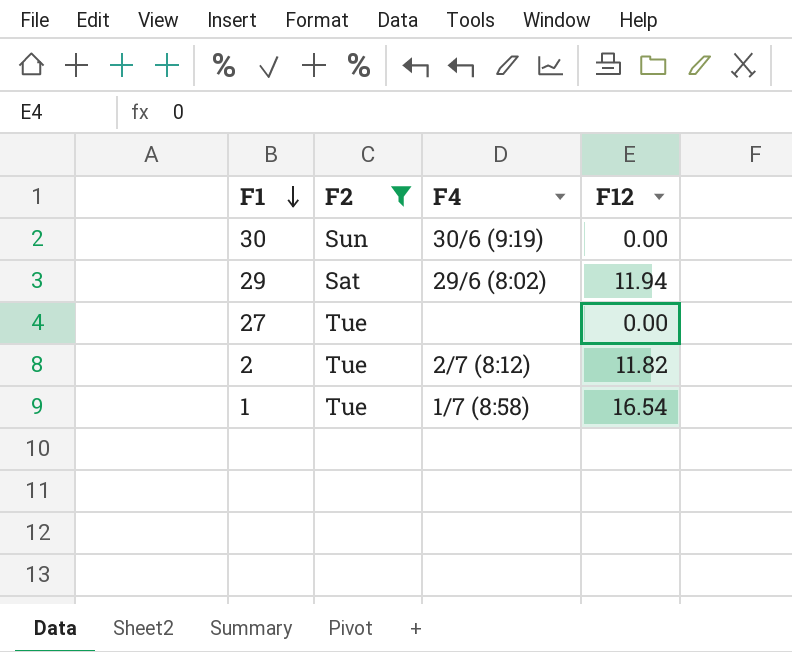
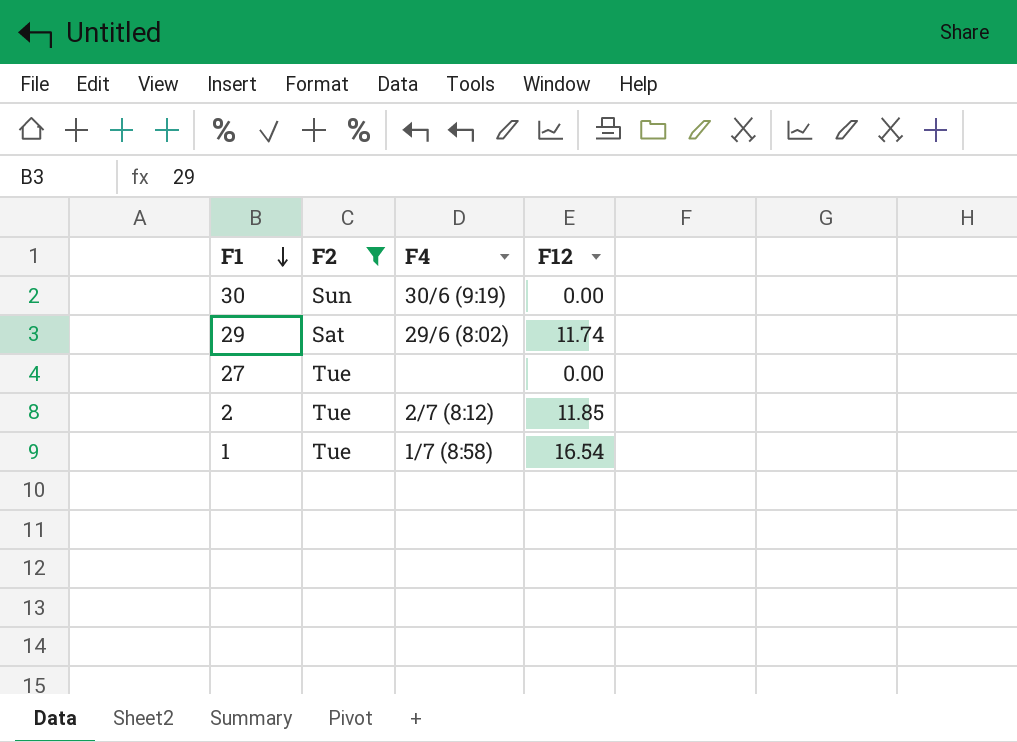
29 | F12: 11.94 -> 11.74
2 | F12: 11.82 -> 11.85

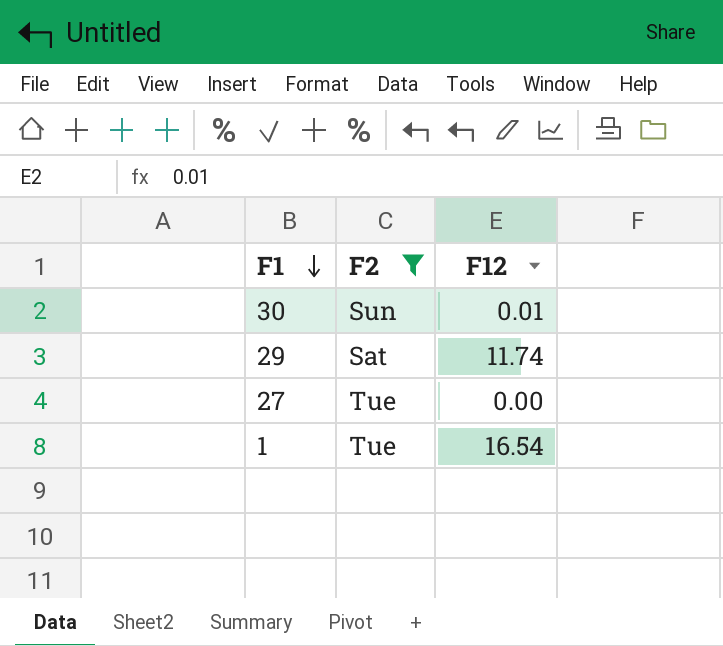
column F4 | position: 3 -> none
row 2: Tue | 2/7 (8:12) | 11.85 -> none
30 | F12: 0.00 -> 0.01

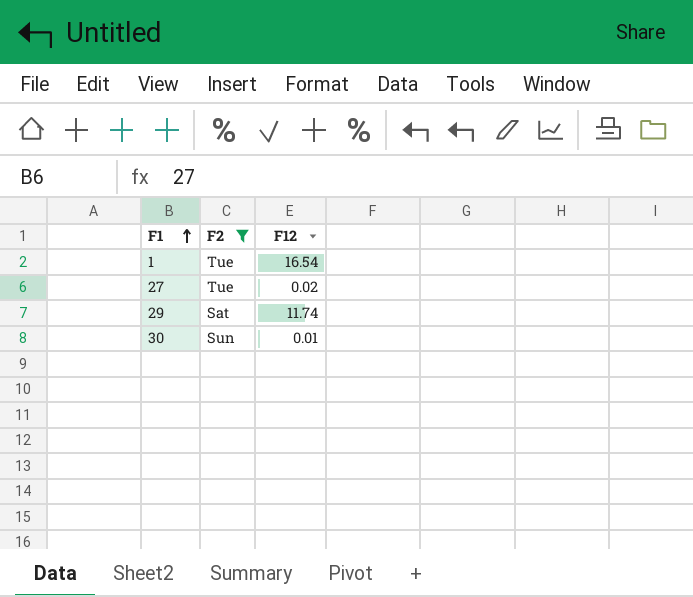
row order: F1 descending -> F1 ascending
27 | F12: 0.00 -> 0.02

